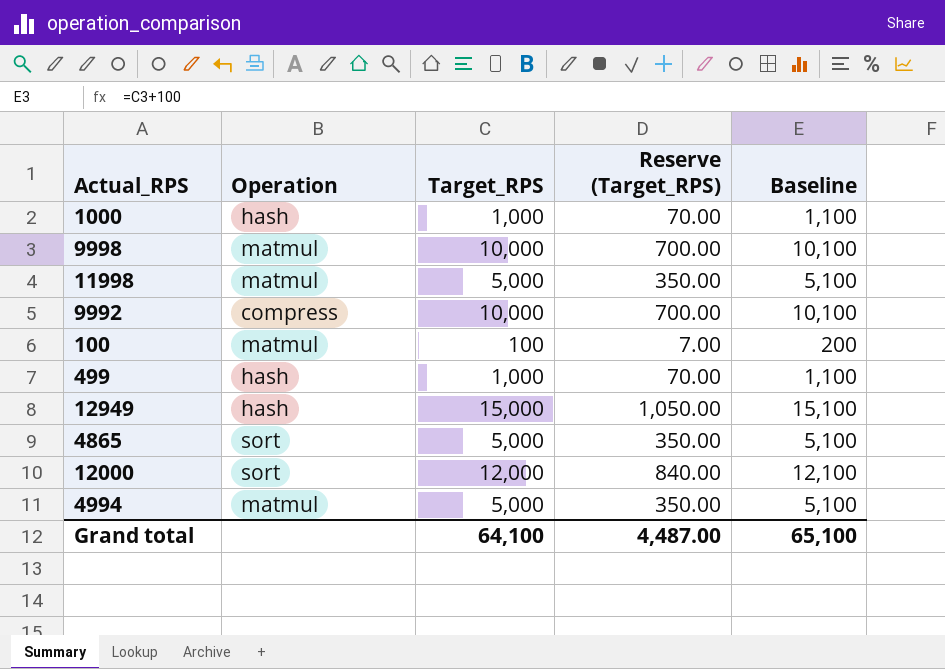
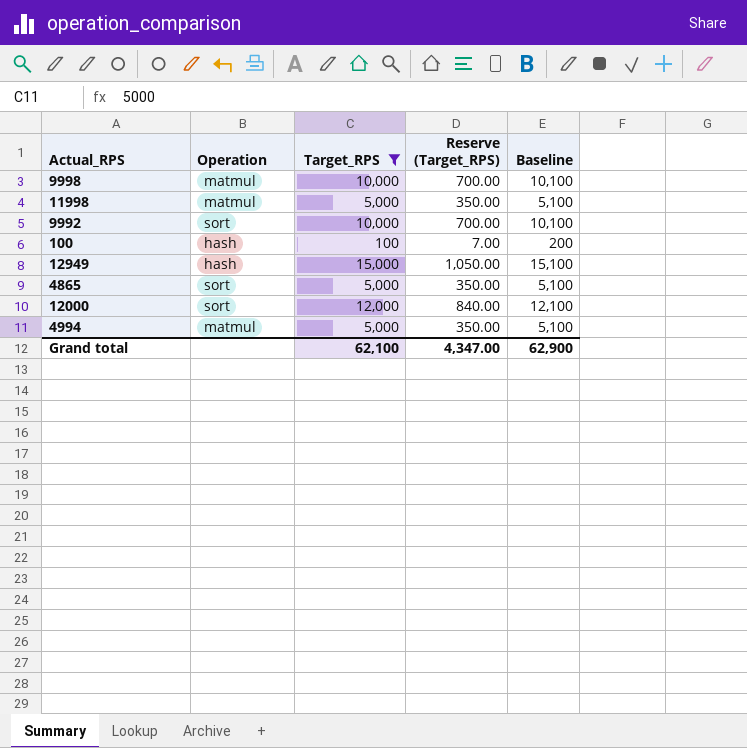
filter: none -> Target_RPS != 1,000
9992 | Operation: compress -> sort
100 | Operation: matmul -> hash
Grand total | Target_RPS: 64,100 -> 62,100
Grand total | Reserve (Target_RPS): 4,487.00 -> 4,347.00
Grand total | Baseline: 65,100 -> 62,900

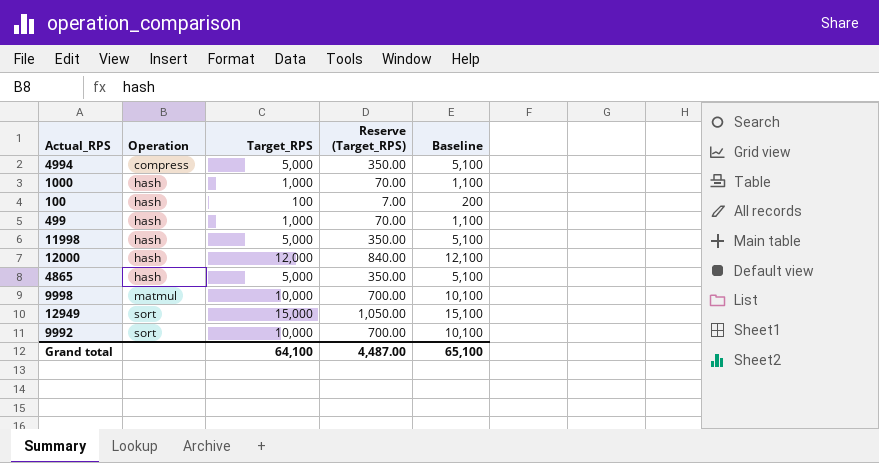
filter: Target_RPS != 1,000 -> none
row order: none -> Operation ascending
4994 | Operation: matmul -> compress
11998 | Operation: matmul -> hash
12000 | Operation: sort -> hash
4865 | Operation: sort -> hash
12949 | Operation: hash -> sort
Grand total | Target_RPS: 62,100 -> 64,100
Grand total | Reserve (Target_RPS): 4,347.00 -> 4,487.00
Grand total | Baseline: 62,900 -> 65,100

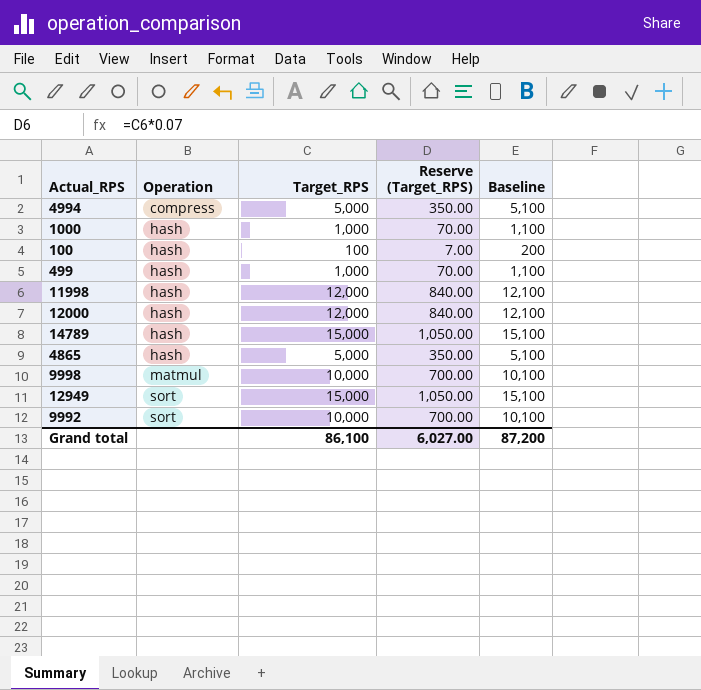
11998 | Target_RPS: 5,000 -> 12,000
11998 | Reserve (Target_RPS): 350.00 -> 840.00
11998 | Baseline: 5,100 -> 12,100
row 14789: none -> hash | 15,000 | 1,050.00 | 15,100
Grand total | Target_RPS: 64,100 -> 86,100
Grand total | Reserve (Target_RPS): 4,487.00 -> 6,027.00
Grand total | Baseline: 65,100 -> 87,200

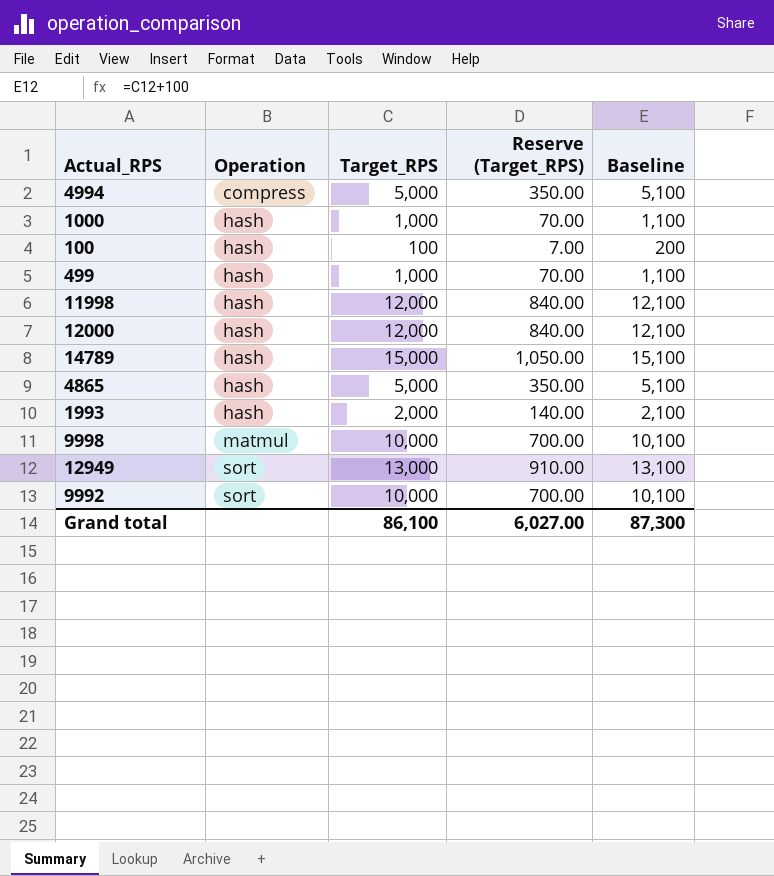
row 1993: none -> hash | 2,000 | 140.00 | 2,100
12949 | Target_RPS: 15,000 -> 13,000
12949 | Reserve (Target_RPS): 1,050.00 -> 910.00
12949 | Baseline: 15,100 -> 13,100
Grand total | Baseline: 87,200 -> 87,300

